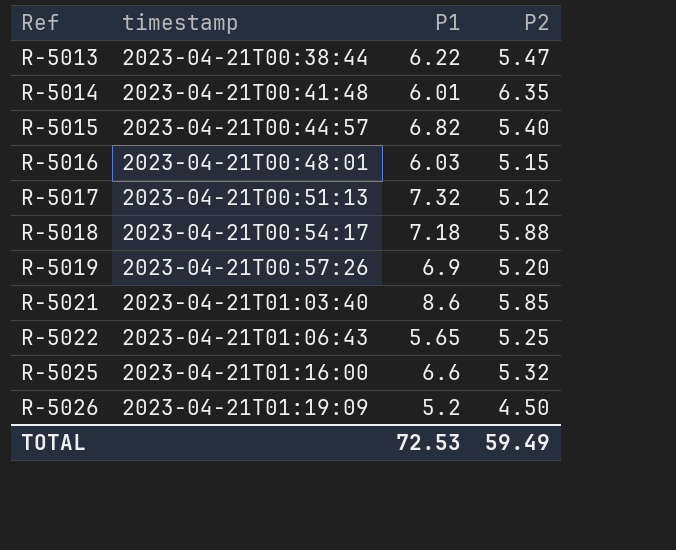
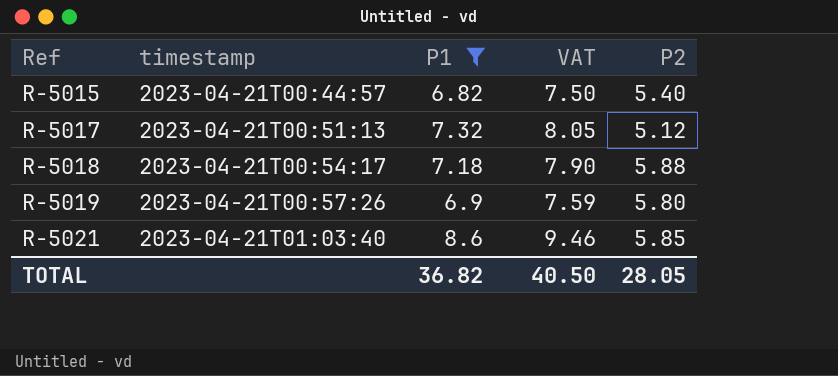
filter: none -> P1 >= 6.82
column VAT | formula: none -> [P1] * 1.1
R-5019 | P2: 5.20 -> 5.80
TOTAL | P1: 72.53 -> 36.82
TOTAL | P2: 59.49 -> 28.05

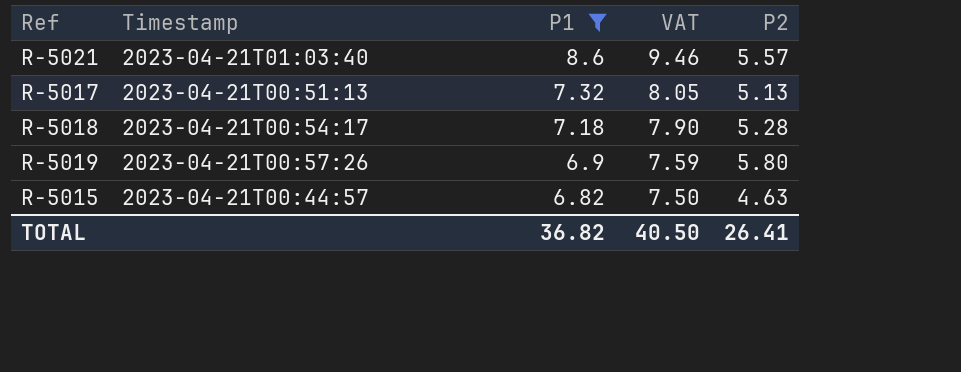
row order: Ref ascending -> P1 descending
column name: timestamp -> Timestamp
R-5021 | P2: 5.85 -> 5.57
R-5017 | P2: 5.12 -> 5.13
R-5018 | P2: 5.88 -> 5.28
R-5015 | P2: 5.40 -> 4.63
TOTAL | P2: 28.05 -> 26.41

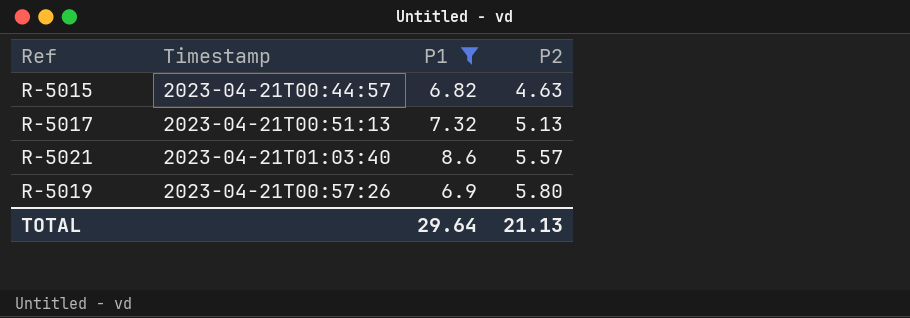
row order: P1 descending -> P2 ascending
column VAT | formula: [P1] * 1.1 -> none
row R-5018: 2023-04-21T00:54:17 | 7.18 | 7.90 | 5.28 -> none
TOTAL | P1: 36.82 -> 29.64
TOTAL | P2: 26.41 -> 21.13

